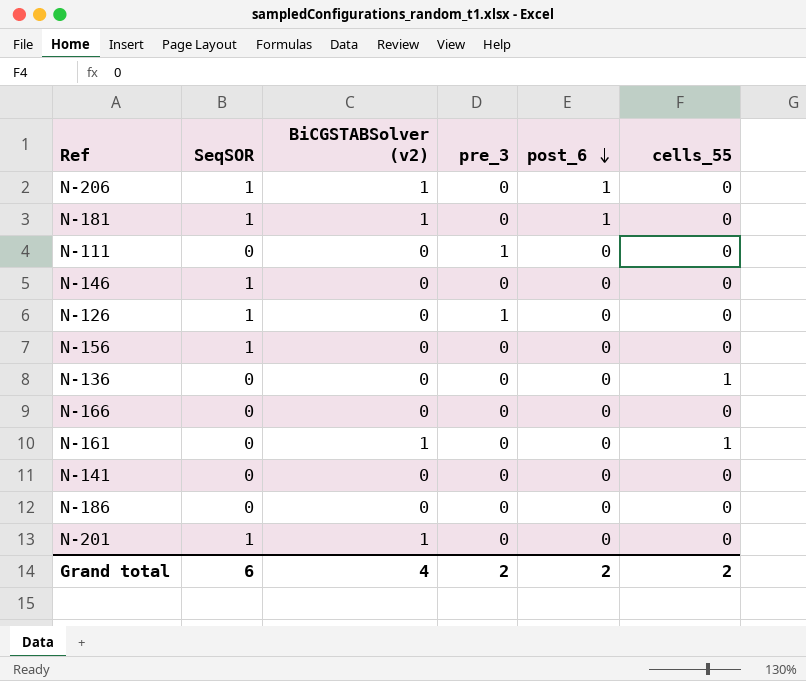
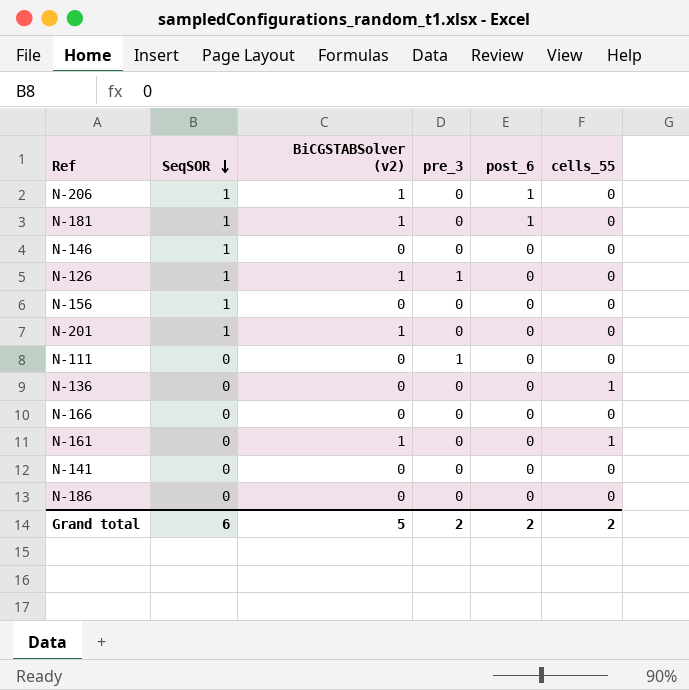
row order: post_6 descending -> SeqSOR descending
N-126 | BiCGSTABSolver (v2): 0 -> 1
Grand total | BiCGSTABSolver (v2): 4 -> 5

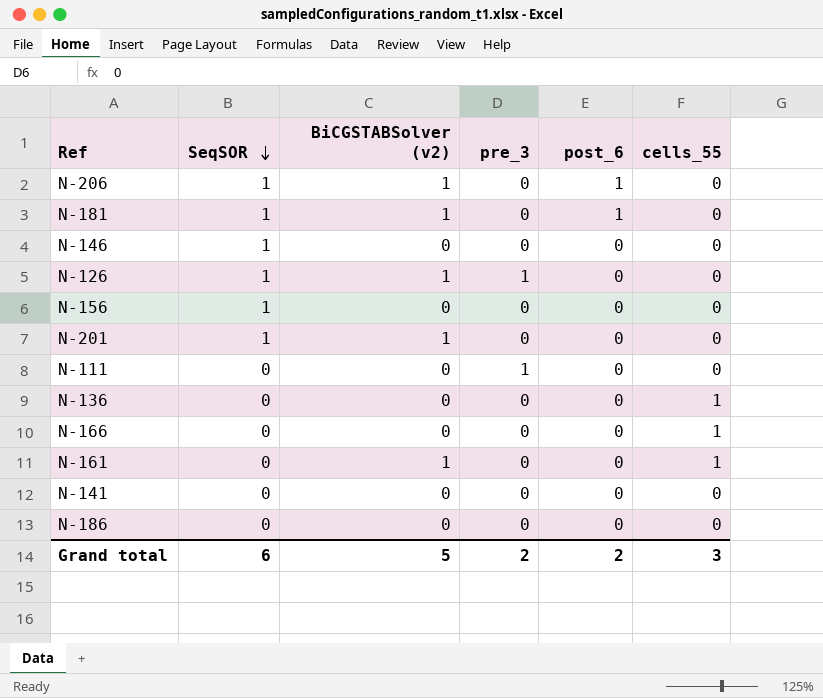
N-166 | cells_55: 0 -> 1
Grand total | cells_55: 2 -> 3

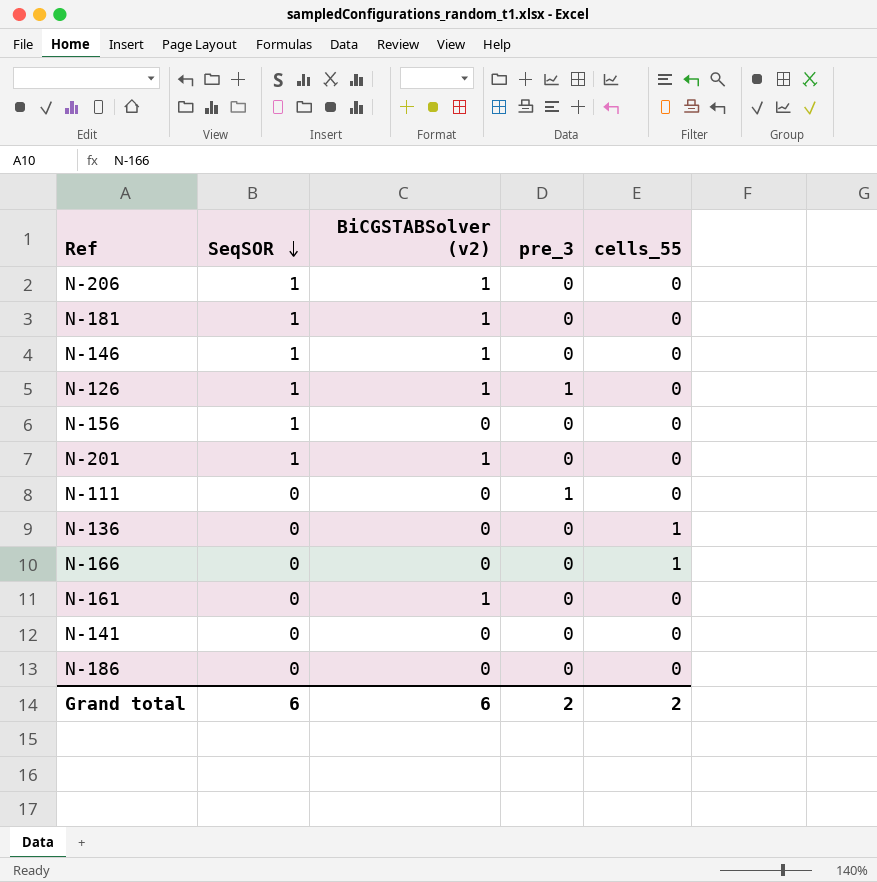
column post_6 | position: 5 -> none
N-146 | BiCGSTABSolver (v2): 0 -> 1
N-161 | cells_55: 1 -> 0
Grand total | BiCGSTABSolver (v2): 5 -> 6
Grand total | cells_55: 3 -> 2

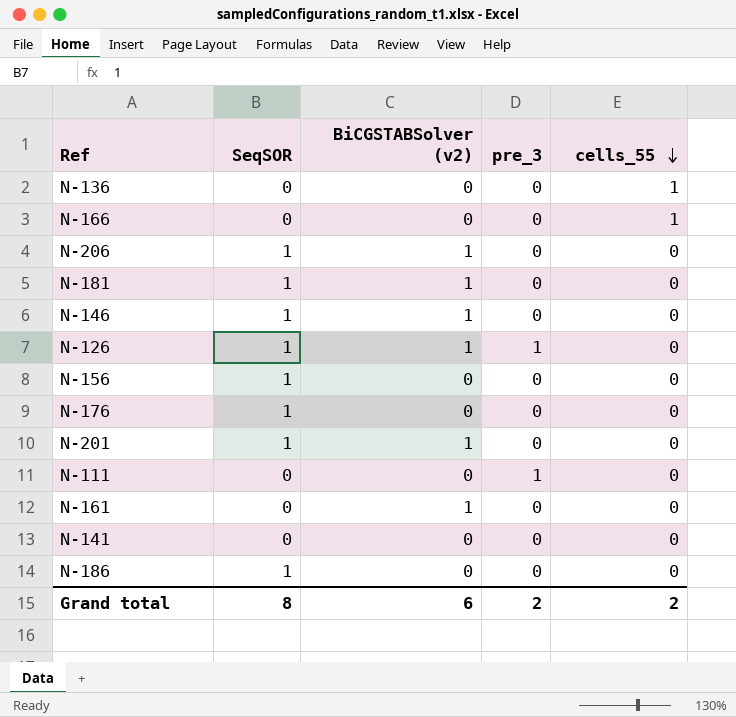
row order: SeqSOR descending -> cells_55 descending
row N-176: none -> 1 | 0 | 0 | 0
N-186 | SeqSOR: 0 -> 1
Grand total | SeqSOR: 6 -> 8

